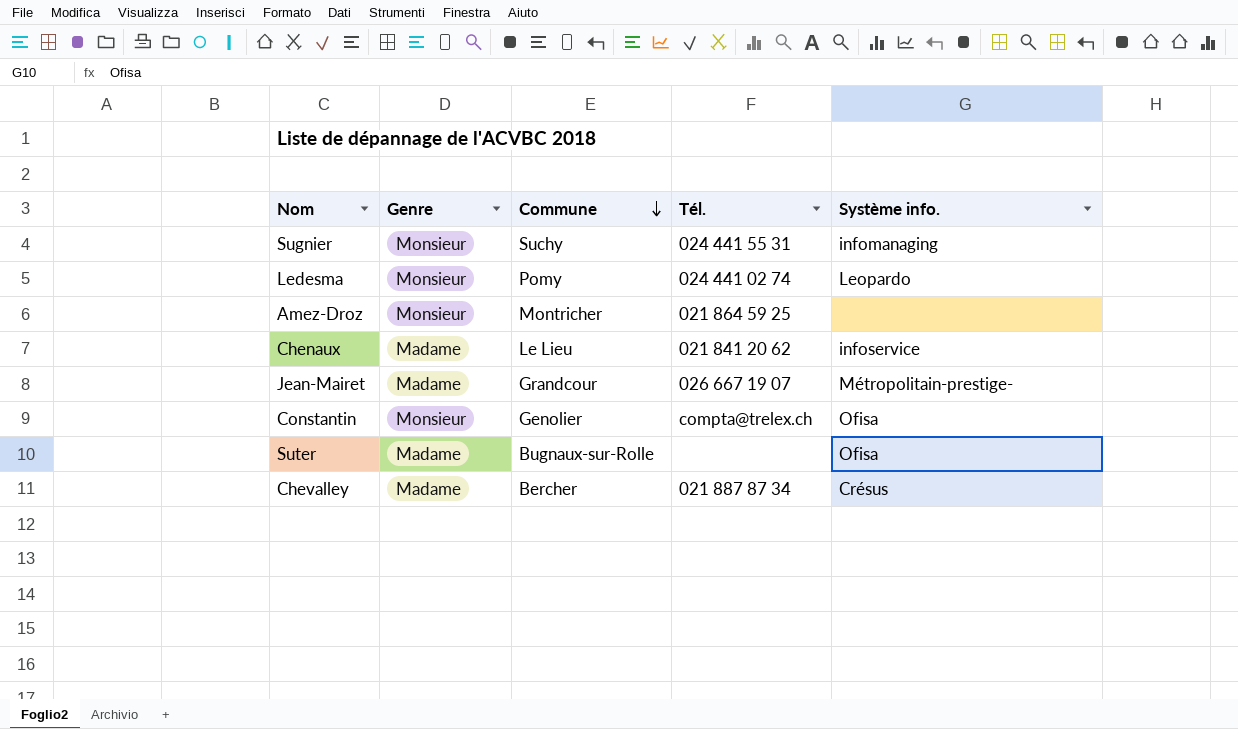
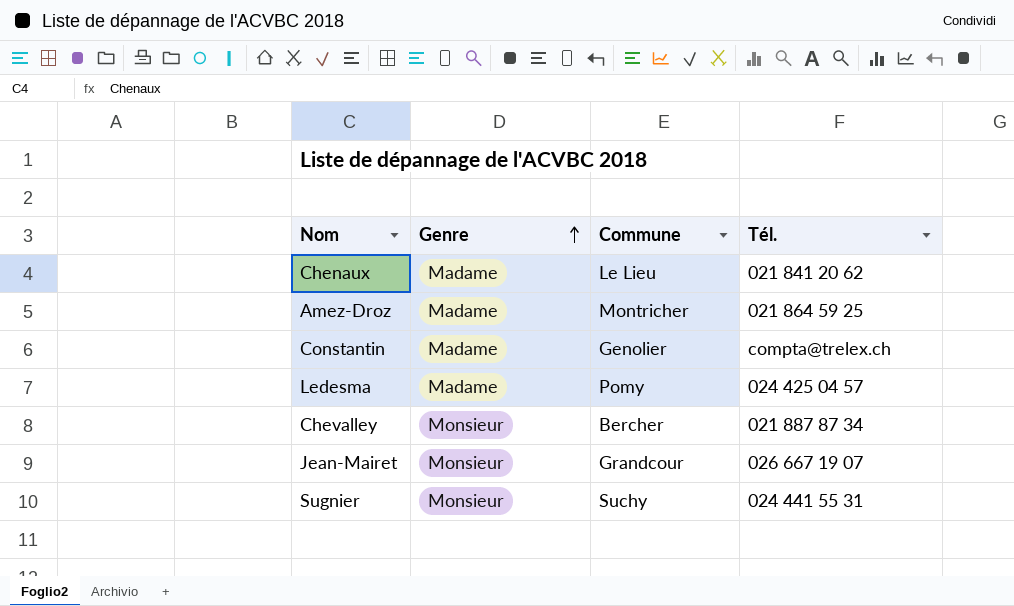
row order: Commune descending -> Genre ascending
column Système info. | position: 5 -> none
row Suter: Madame | Bugnaux-sur-Rolle | none | Ofisa -> none
Amez-Droz | Genre: Monsieur -> Madame
Constantin | Genre: Monsieur -> Madame
Ledesma | Genre: Monsieur -> Madame
Ledesma | Tél.: 024 441 02 74 -> 024 425 04 57
Chevalley | Genre: Madame -> Monsieur
Jean-Mairet | Genre: Madame -> Monsieur

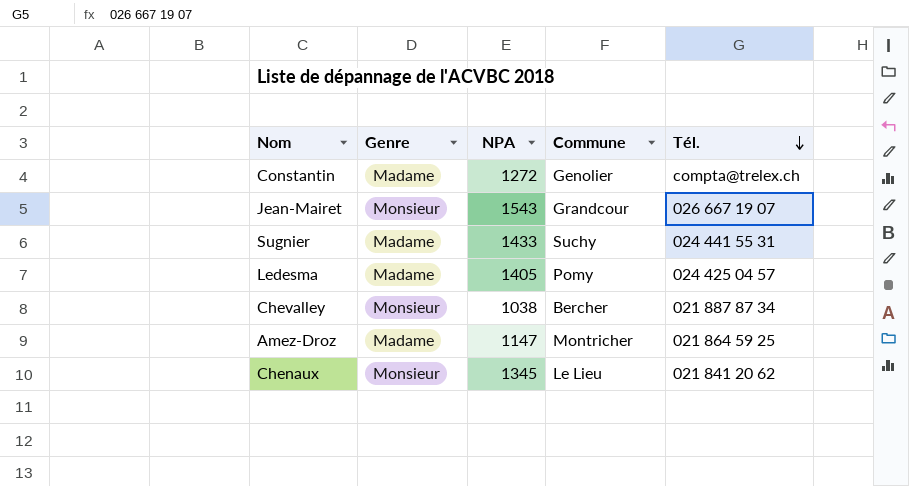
row order: Genre ascending -> Tél. descending
column NPA | position: none -> 3
Sugnier | Genre: Monsieur -> Madame
Chenaux | Genre: Madame -> Monsieur

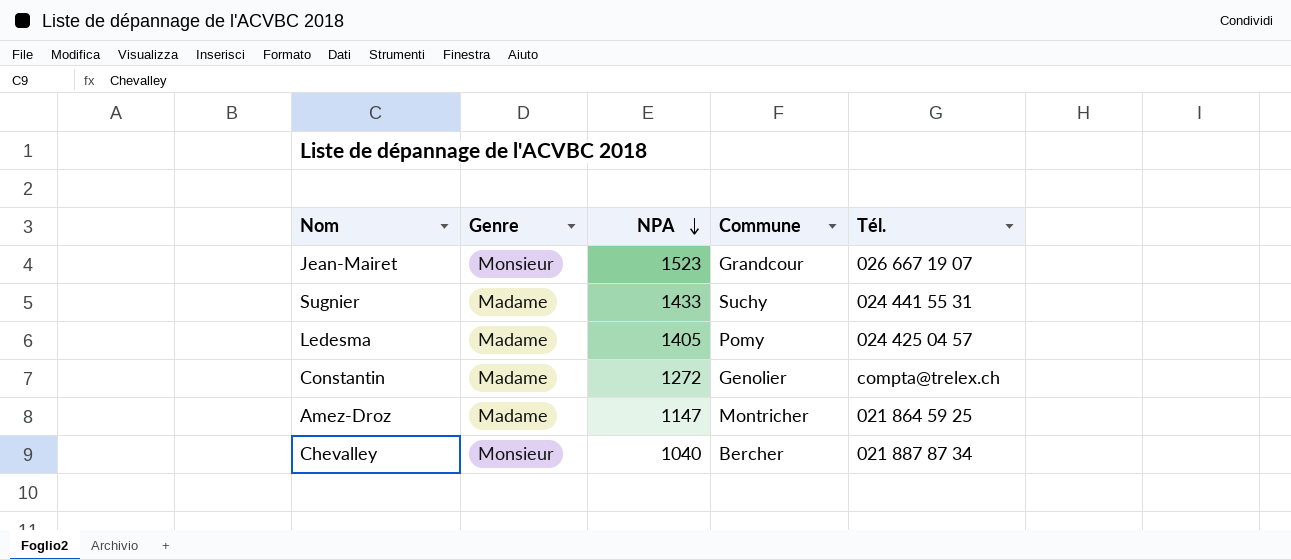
row order: Tél. descending -> NPA descending
row Chenaux: Monsieur | 1345 | Le Lieu | 021 841 20 62 -> none
Jean-Mairet | NPA: 1543 -> 1523
Chevalley | NPA: 1038 -> 1040

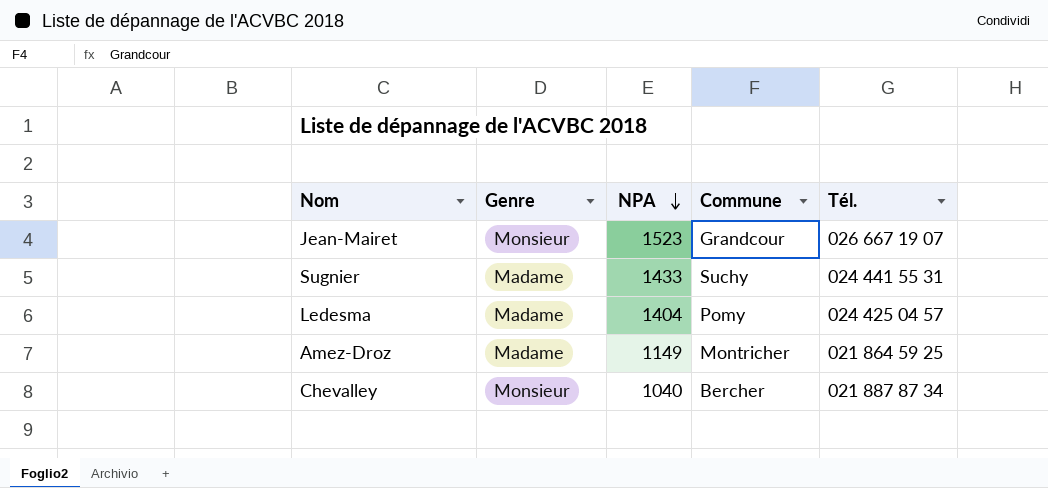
row Constantin: Madame | 1272 | Genolier | compta@trelex.ch -> none
Ledesma | NPA: 1405 -> 1404
Amez-Droz | NPA: 1147 -> 1149

